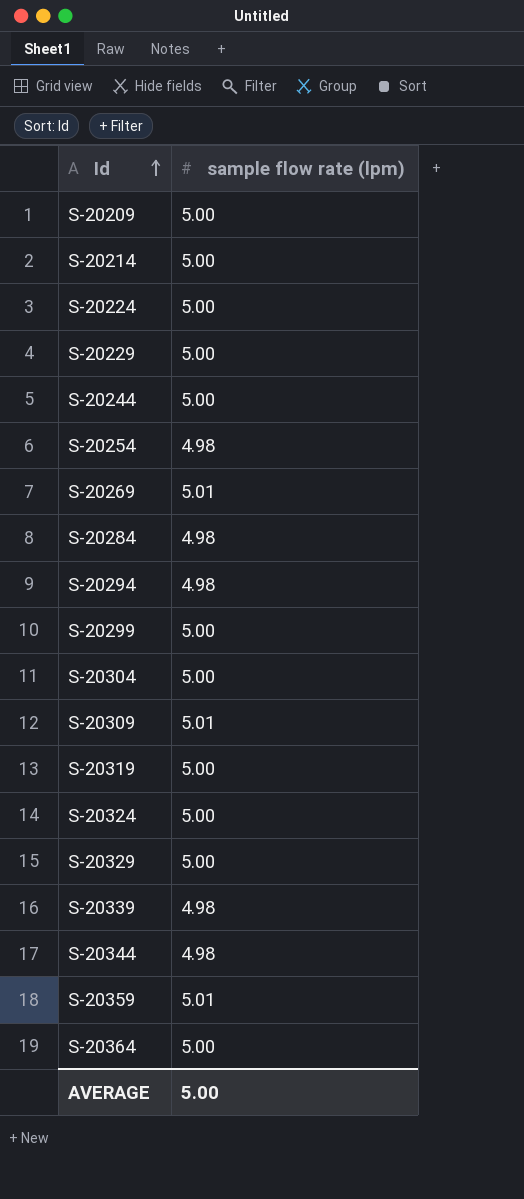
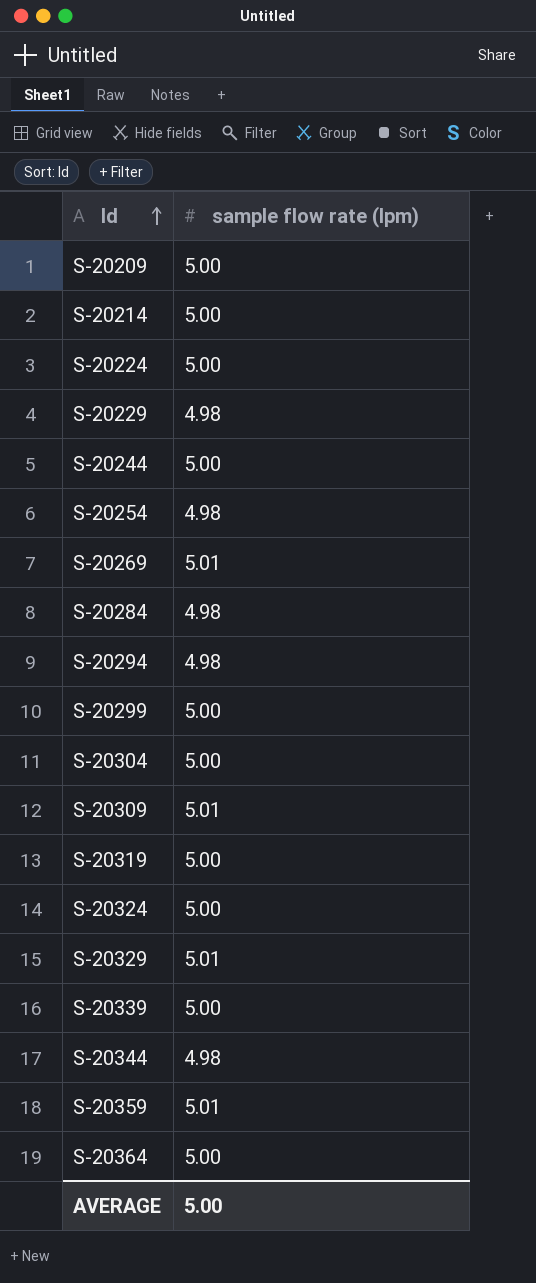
S-20229 | sample flow rate (lpm): 5.00 -> 4.98
S-20329 | sample flow rate (lpm): 5.00 -> 5.01
S-20339 | sample flow rate (lpm): 4.98 -> 5.00

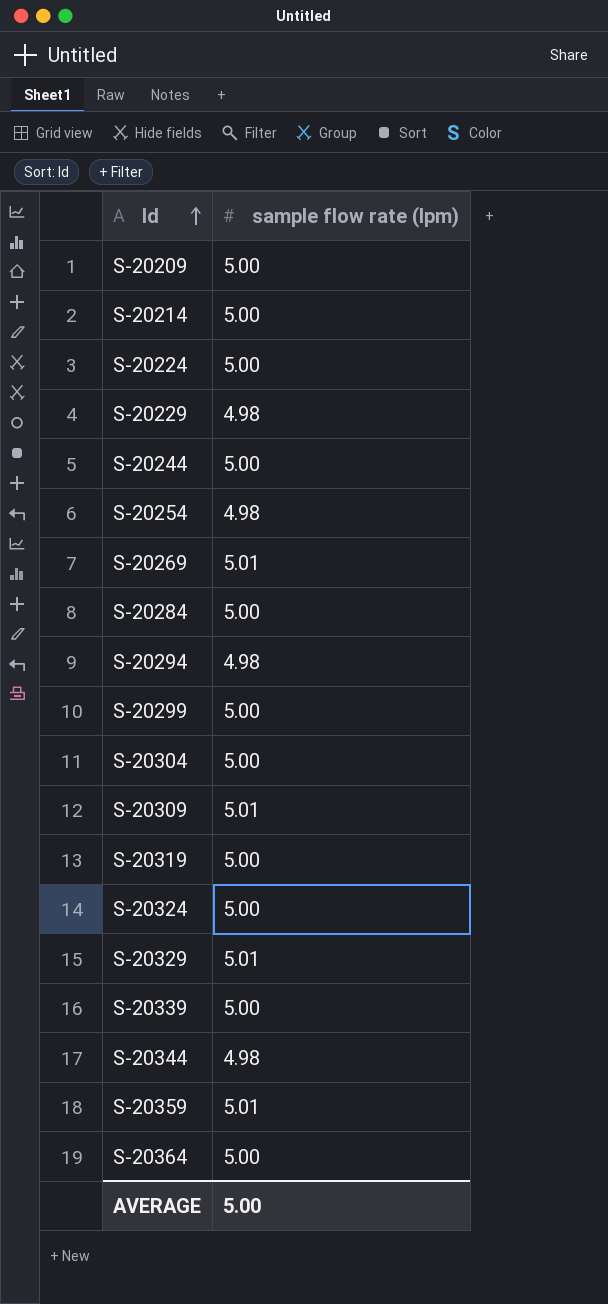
S-20284 | sample flow rate (lpm): 4.98 -> 5.00

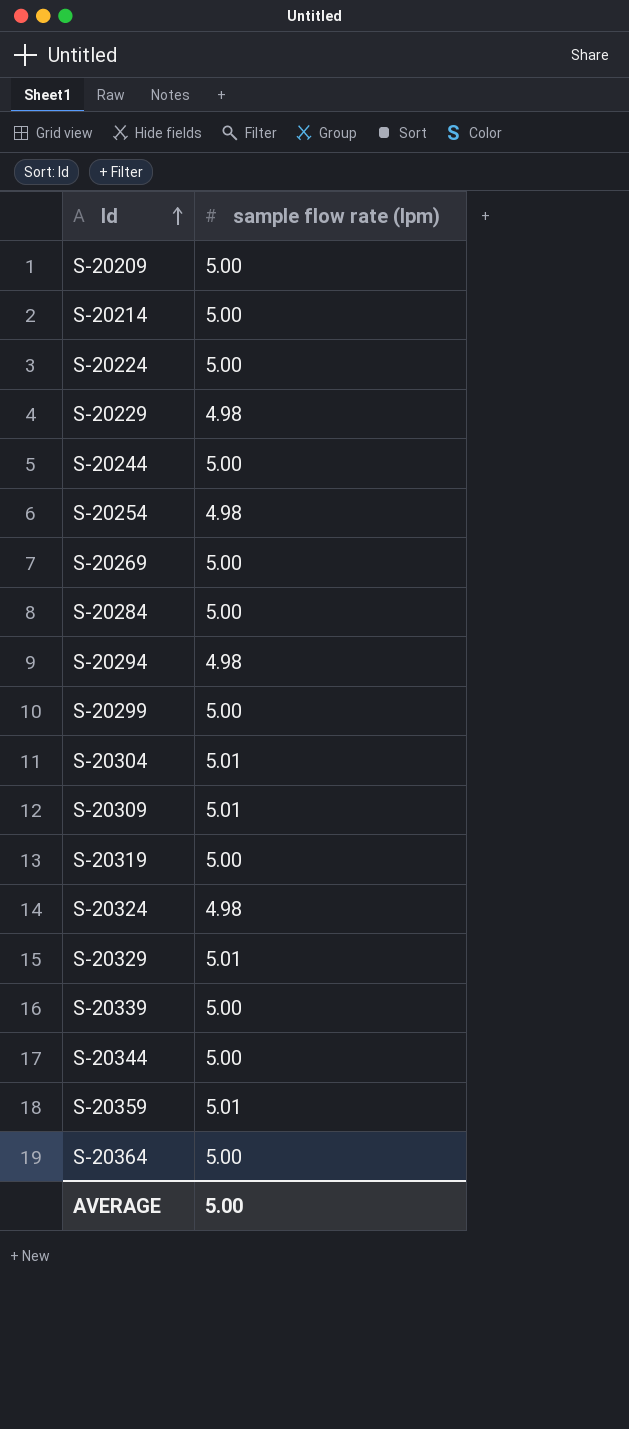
S-20269 | sample flow rate (lpm): 5.01 -> 5.00
S-20304 | sample flow rate (lpm): 5.00 -> 5.01
S-20324 | sample flow rate (lpm): 5.00 -> 4.98
S-20344 | sample flow rate (lpm): 4.98 -> 5.00

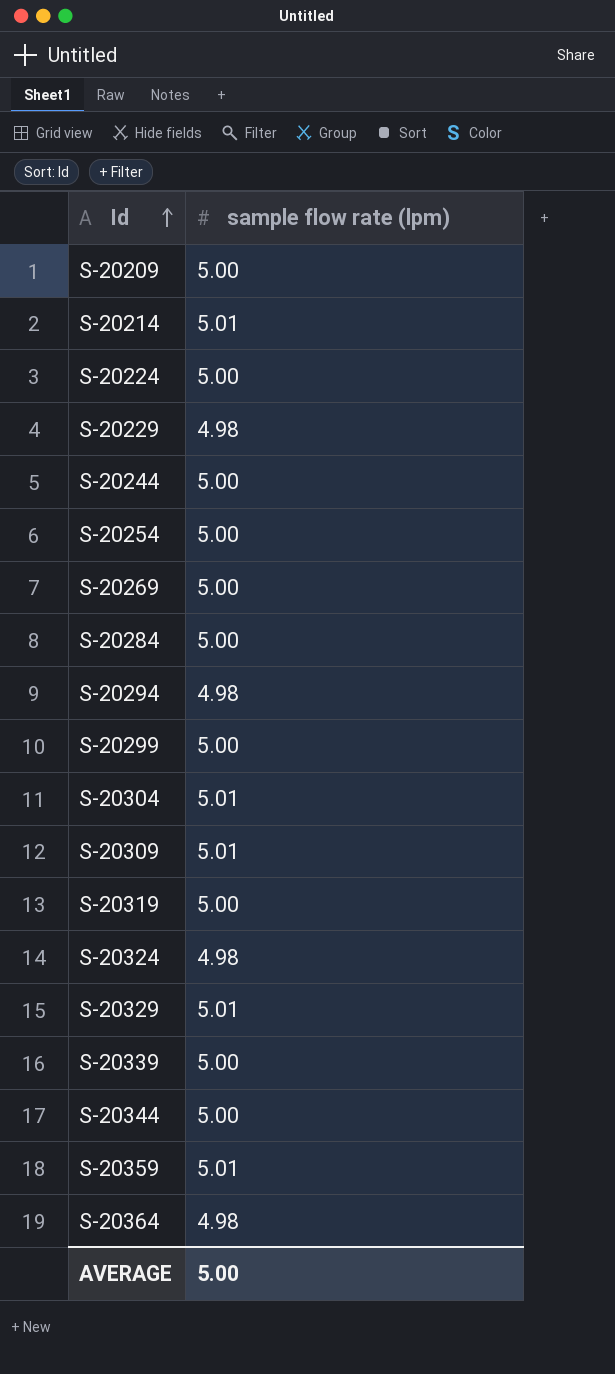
S-20214 | sample flow rate (lpm): 5.00 -> 5.01
S-20254 | sample flow rate (lpm): 4.98 -> 5.00
S-20364 | sample flow rate (lpm): 5.00 -> 4.98

